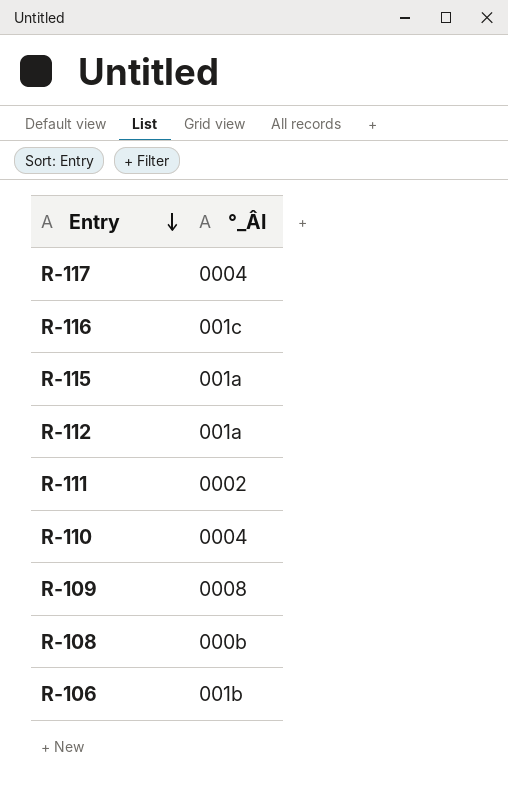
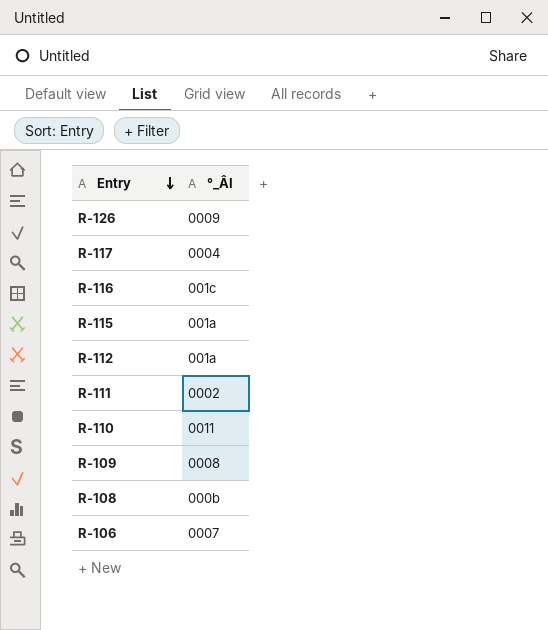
row R-126: none -> 0009
R-110 | °_ÂI: 0004 -> 0011
R-106 | °_ÂI: 001b -> 0007

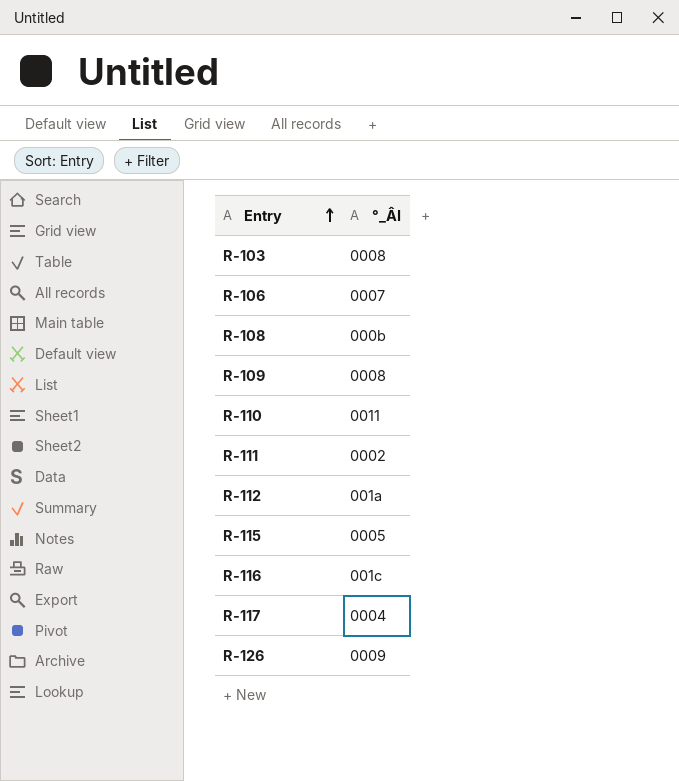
row order: Entry descending -> Entry ascending
row R-103: none -> 0008
R-115 | °_ÂI: 001a -> 0005

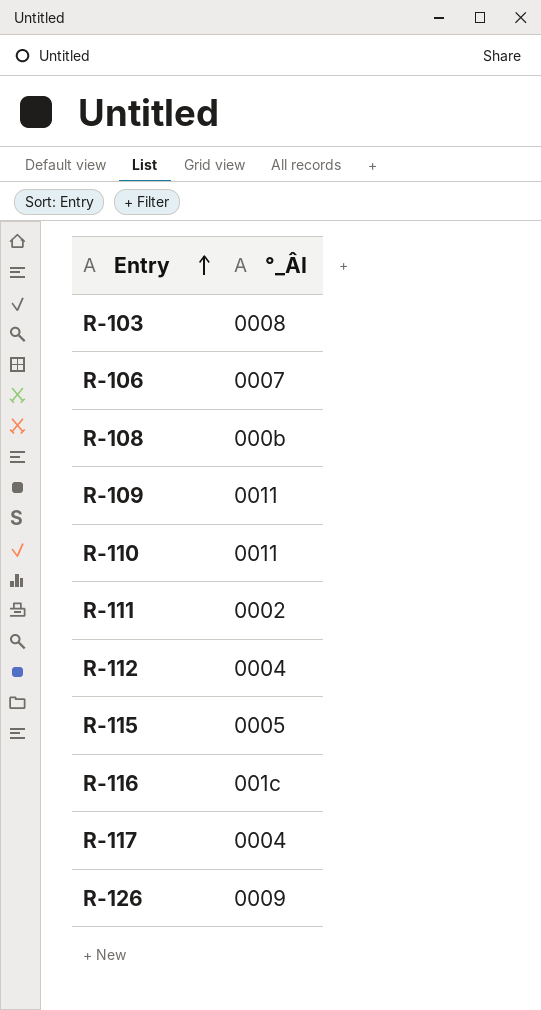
R-109 | °_ÂI: 0008 -> 0011
R-112 | °_ÂI: 001a -> 0004

